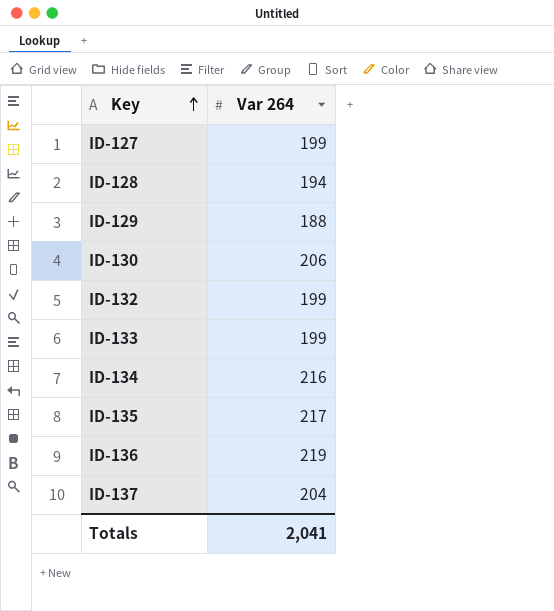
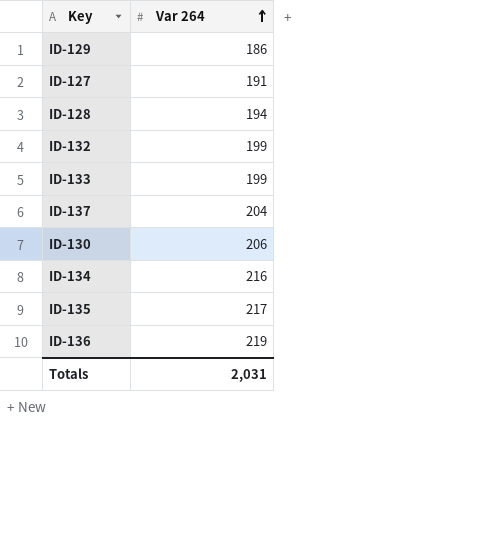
row order: Key ascending -> Var 264 ascending
ID-129 | Var 264: 188 -> 186
ID-127 | Var 264: 199 -> 191
Totals | Var 264: 2,041 -> 2,031

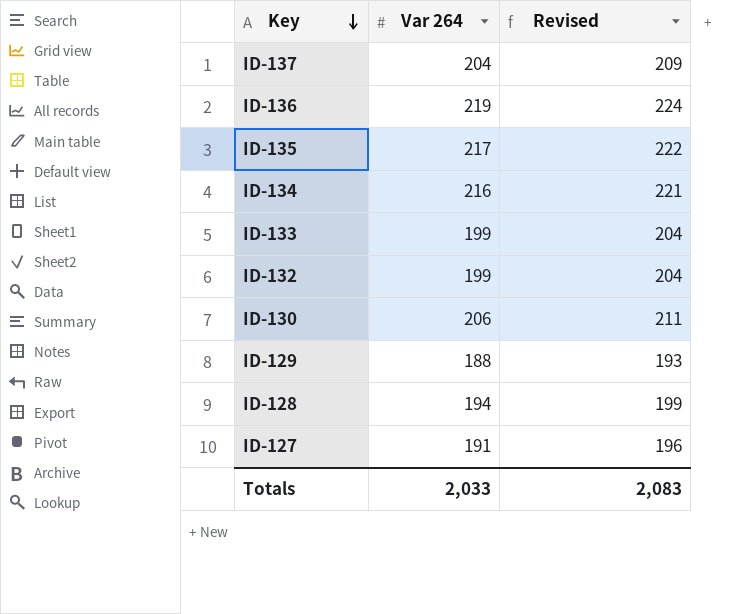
row order: Var 264 ascending -> Key descending
column Revised | formula: none -> [Var 264] + 5
ID-129 | Var 264: 186 -> 188
Totals | Var 264: 2,031 -> 2,033

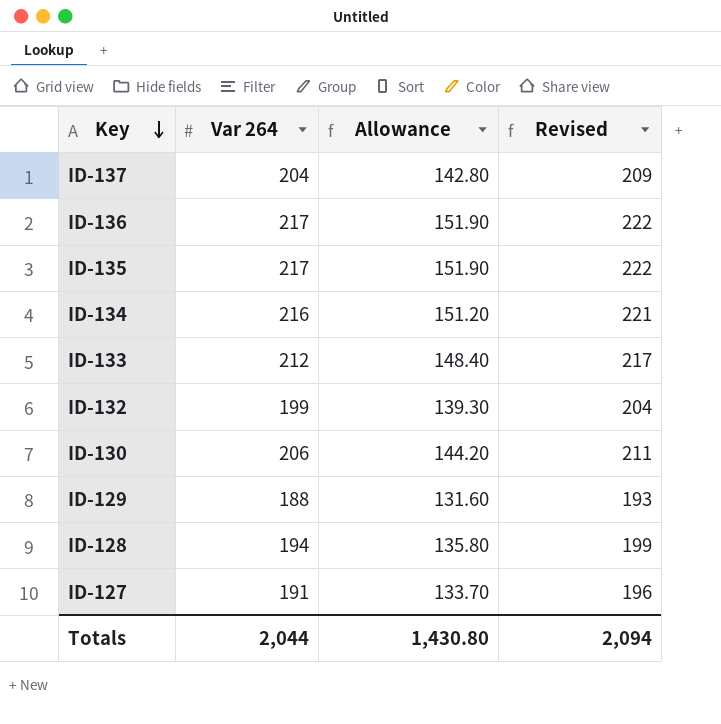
column Allowance | formula: none -> [Var 264] * 0.7
ID-136 | Var 264: 219 -> 217
ID-136 | Revised: 224 -> 222
ID-133 | Var 264: 199 -> 212
ID-133 | Revised: 204 -> 217
Totals | Var 264: 2,033 -> 2,044
Totals | Revised: 2,083 -> 2,094

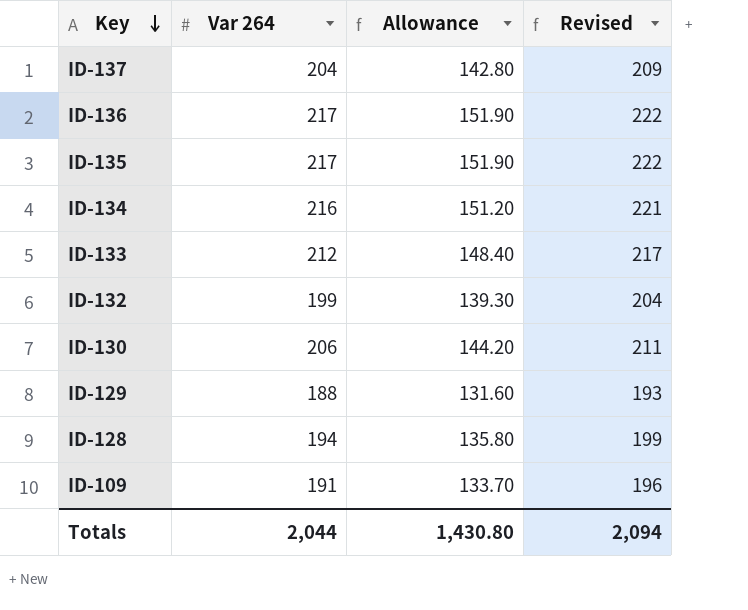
row ID-127: 191 | 133.70 | 196 -> none
row ID-109: none -> 191 | 133.70 | 196

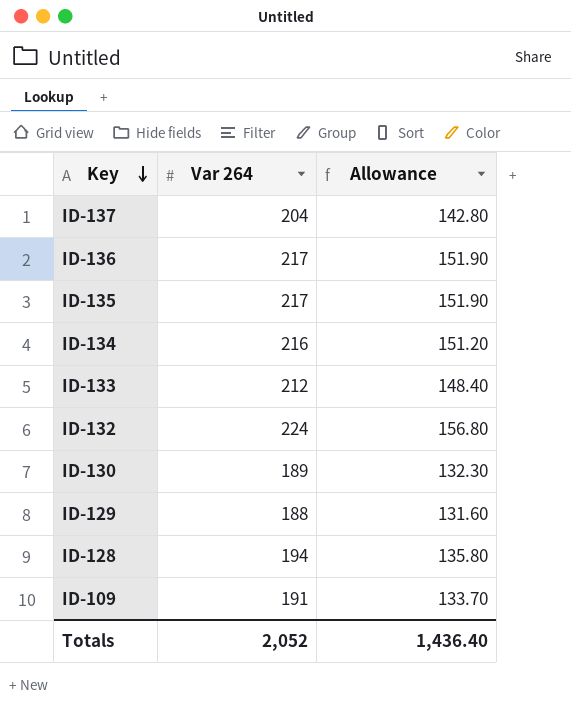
column Revised | formula: [Var 264] + 5 -> none
ID-132 | Var 264: 199 -> 224
ID-132 | Allowance: 139.30 -> 156.80
ID-130 | Var 264: 206 -> 189
ID-130 | Allowance: 144.20 -> 132.30
Totals | Var 264: 2,044 -> 2,052
Totals | Allowance: 1,430.80 -> 1,436.40

